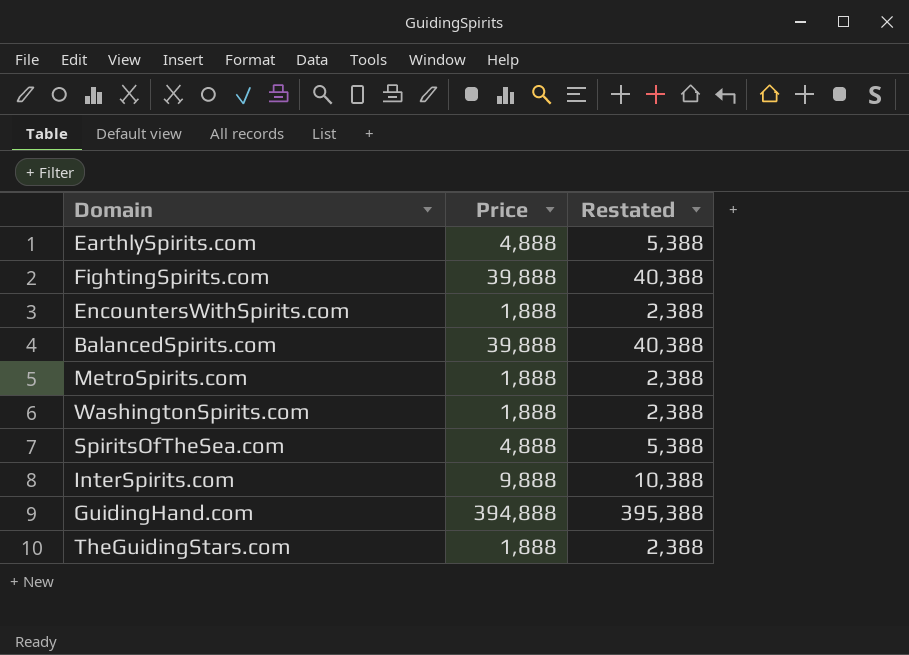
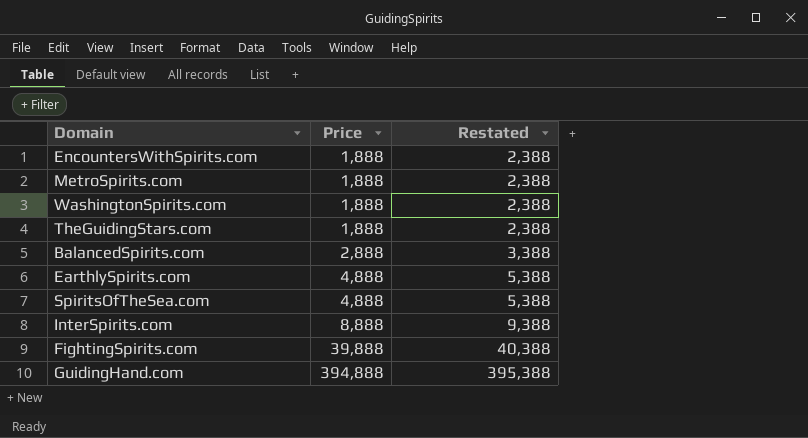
row order: none -> Price ascending
BalancedSpirits.com | Price: 39,888 -> 2,888
BalancedSpirits.com | Restated: 40,388 -> 3,388
InterSpirits.com | Price: 9,888 -> 8,888
InterSpirits.com | Restated: 10,388 -> 9,388

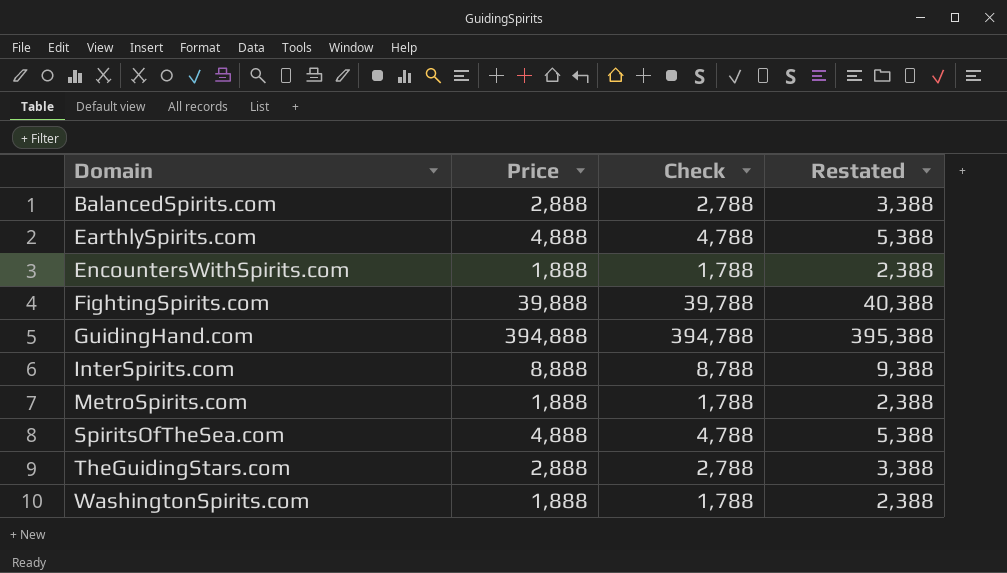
row order: Price ascending -> Domain ascending
column Check | formula: none -> [Price] - 100
TheGuidingStars.com | Price: 1,888 -> 2,888
TheGuidingStars.com | Restated: 2,388 -> 3,388

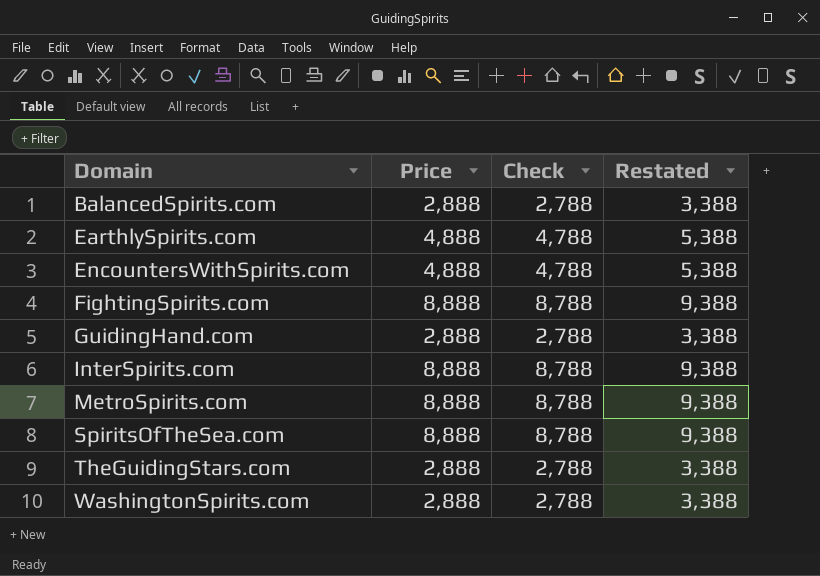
EncountersWithSpirits.com | Price: 1,888 -> 4,888
EncountersWithSpirits.com | Check: 1,788 -> 4,788
EncountersWithSpirits.com | Restated: 2,388 -> 5,388
FightingSpirits.com | Price: 39,888 -> 8,888
FightingSpirits.com | Check: 39,788 -> 8,788
FightingSpirits.com | Restated: 40,388 -> 9,388
GuidingHand.com | Price: 394,888 -> 2,888
GuidingHand.com | Check: 394,788 -> 2,788
GuidingHand.com | Restated: 395,388 -> 3,388
MetroSpirits.com | Price: 1,888 -> 8,888
MetroSpirits.com | Check: 1,788 -> 8,788
MetroSpirits.com | Restated: 2,388 -> 9,388
SpiritsOfTheSea.com | Price: 4,888 -> 8,888
SpiritsOfTheSea.com | Check: 4,788 -> 8,788
SpiritsOfTheSea.com | Restated: 5,388 -> 9,388
WashingtonSpirits.com | Price: 1,888 -> 2,888
WashingtonSpirits.com | Check: 1,788 -> 2,788
WashingtonSpirits.com | Restated: 2,388 -> 3,388

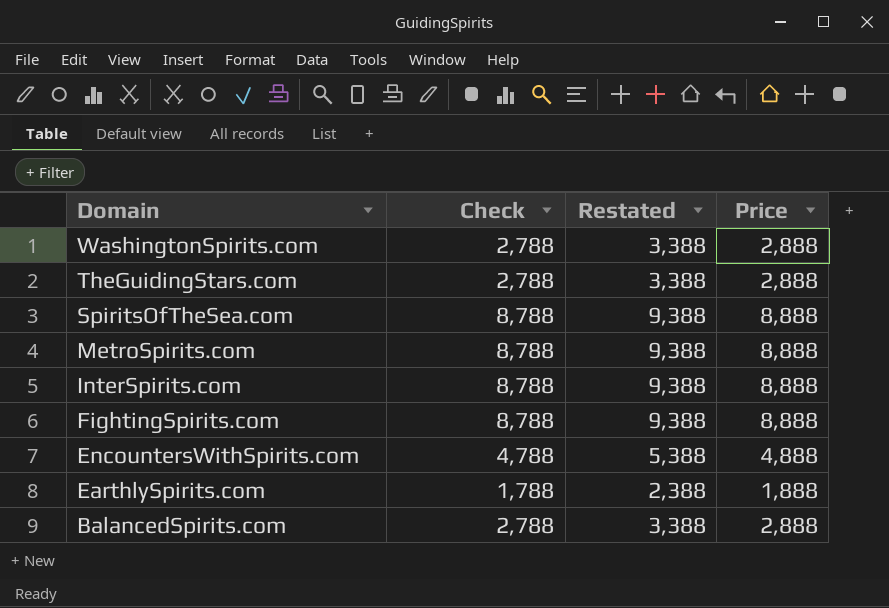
row order: Domain ascending -> Domain descending
column Price | position: 2 -> 4
row GuidingHand.com: 2,888 | 2,788 | 3,388 -> none
EarthlySpirits.com | Check: 4,788 -> 1,788
EarthlySpirits.com | Restated: 5,388 -> 2,388
EarthlySpirits.com | Price: 4,888 -> 1,888

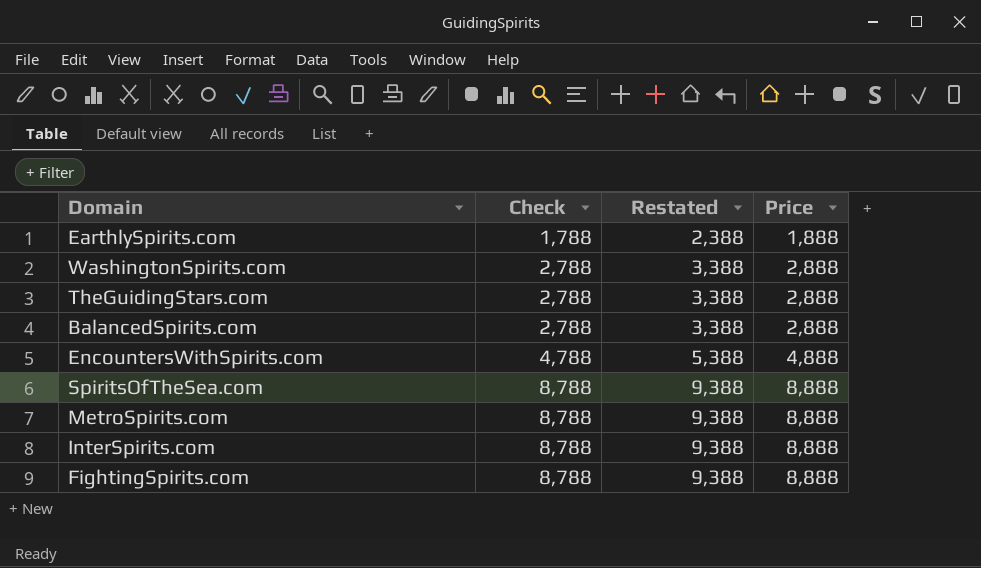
row order: Domain descending -> Check ascending

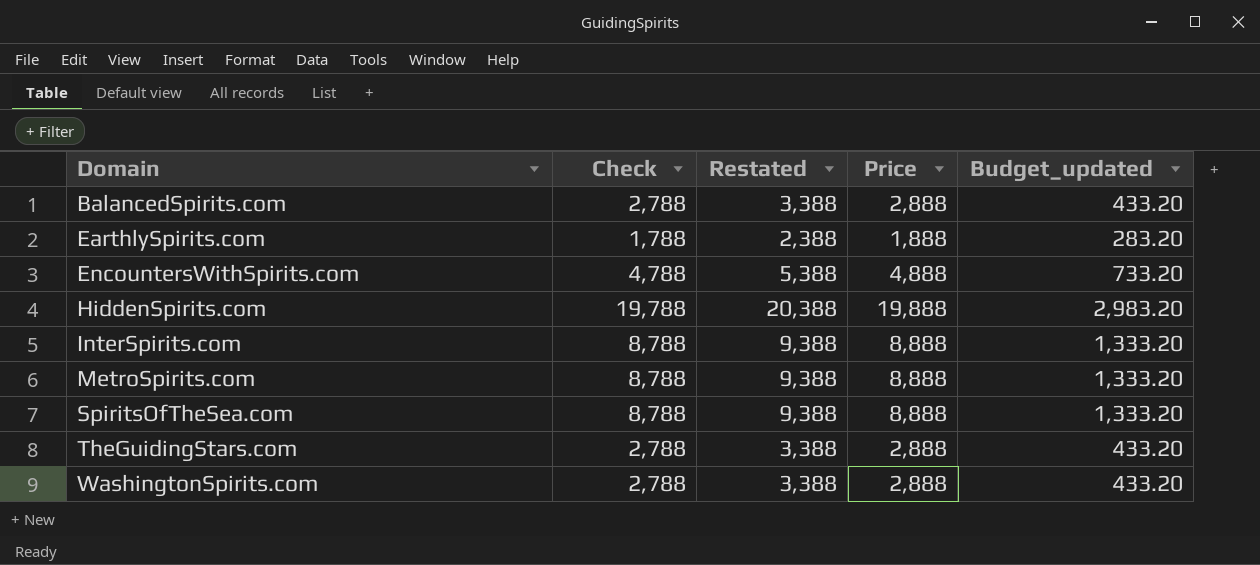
row order: Check ascending -> Domain ascending
column Budget_updated | formula: none -> [Price] * 0.15
row FightingSpirits.com: 8,788 | 9,388 | 8,888 -> none
row HiddenSpirits.com: none -> 19,788 | 20,388 | 19,888 | 2,983.20

